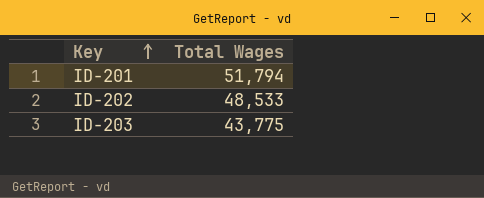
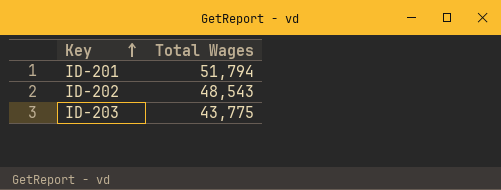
ID-202 | Total Wages: 48,533 -> 48,543

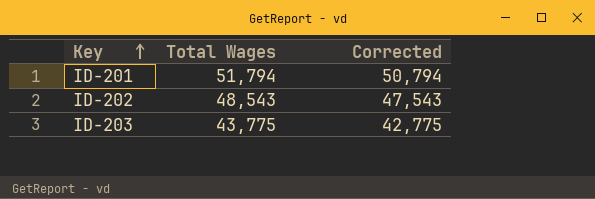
column Corrected | formula: none -> [Total Wages] - 1000

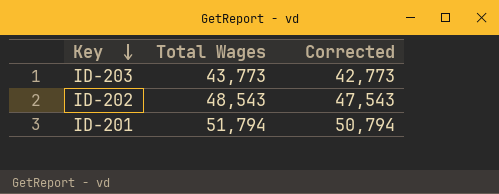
row order: Key ascending -> Key descending
ID-203 | Total Wages: 43,775 -> 43,773
ID-203 | Corrected: 42,775 -> 42,773

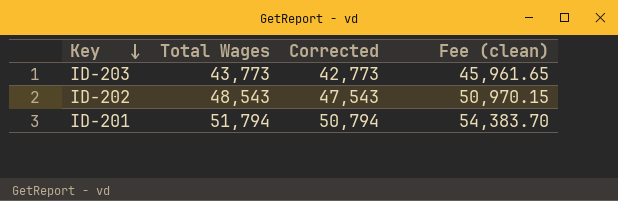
column Fee (clean) | formula: none -> [Total Wages] * 1.05

